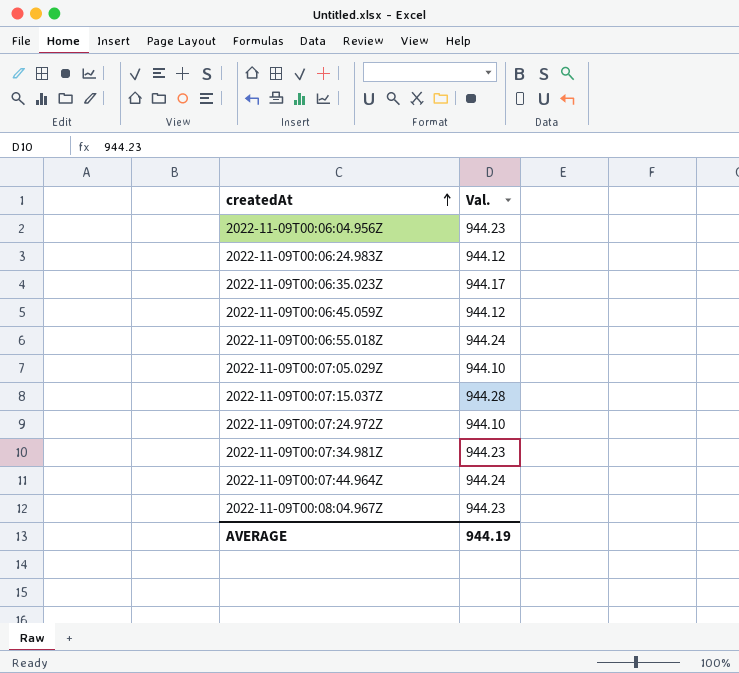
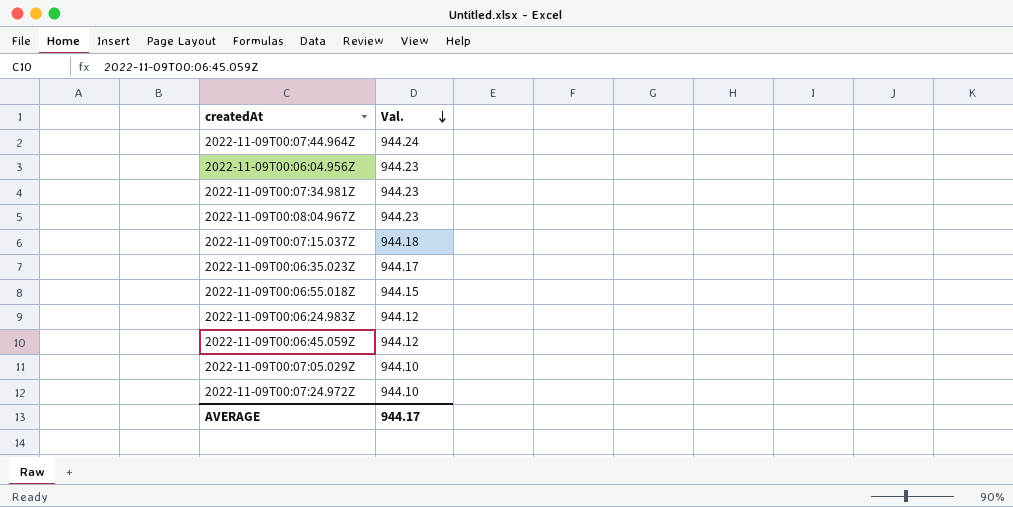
row order: createdAt ascending -> Val. descending
2022-11-09T00:07:15.037Z | Val.: 944.28 -> 944.18
2022-11-09T00:06:55.018Z | Val.: 944.24 -> 944.15
AVERAGE | Val.: 944.19 -> 944.17

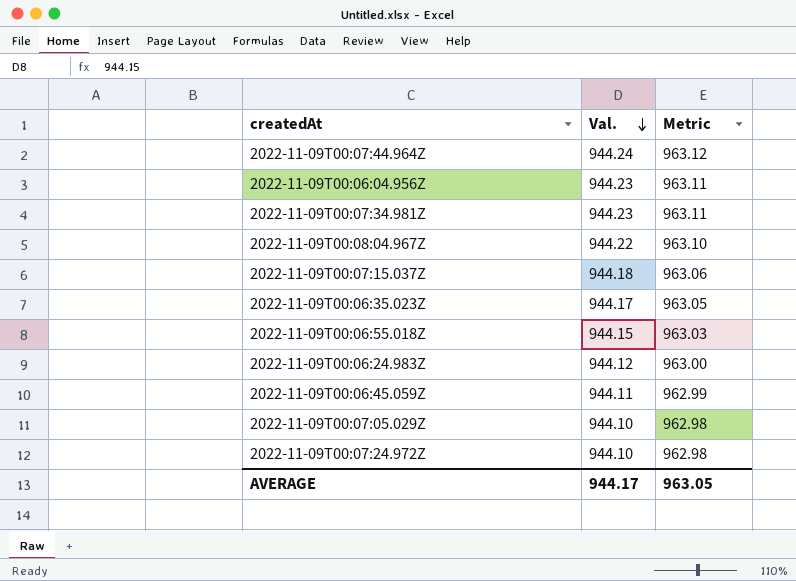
column Metric | formula: none -> [Val.] * 1.02
2022-11-09T00:08:04.967Z | Val.: 944.23 -> 944.22
2022-11-09T00:06:45.059Z | Val.: 944.12 -> 944.11

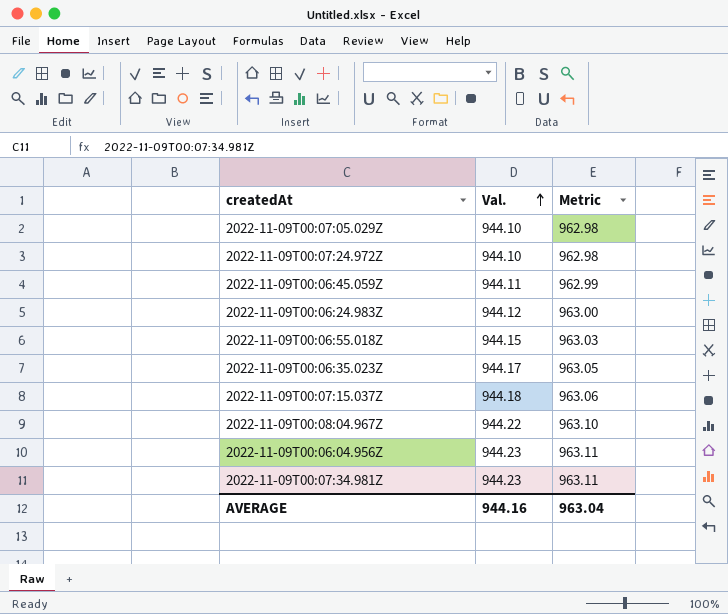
row order: Val. descending -> Val. ascending
row 2022-11-09T00:07:44.964Z: 944.24 | 963.12 -> none
AVERAGE | Val.: 944.17 -> 944.16
AVERAGE | Metric: 963.05 -> 963.04

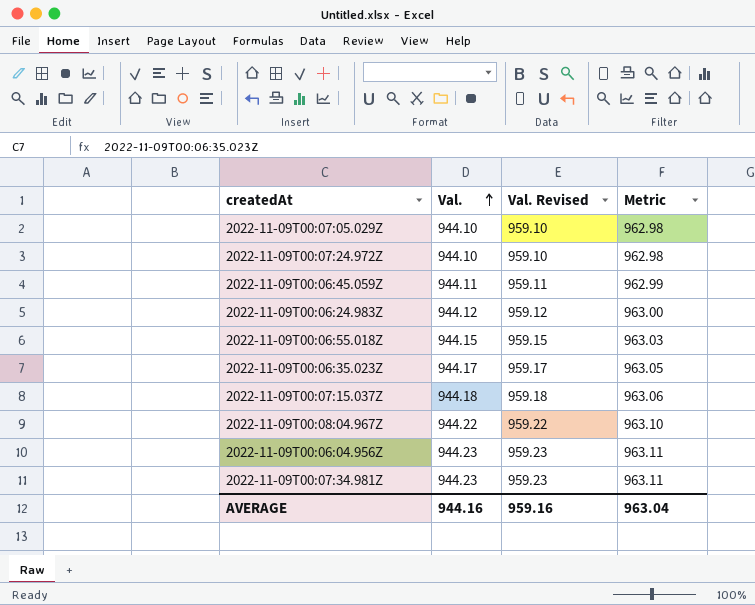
column Val. Revised | formula: none -> [Val.] + 15

